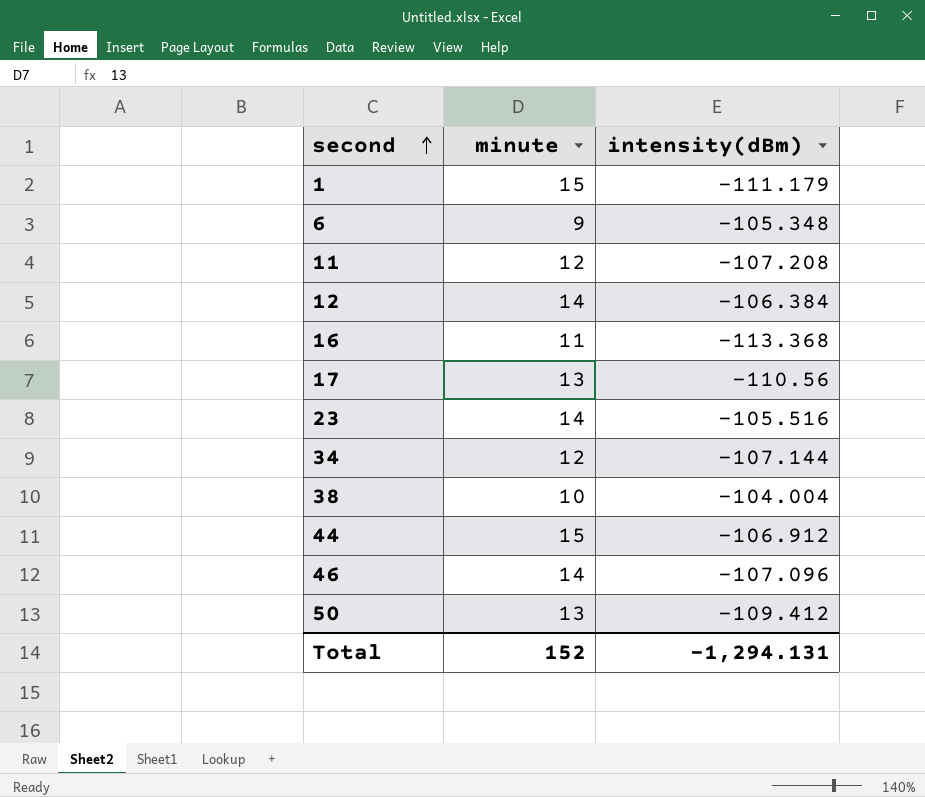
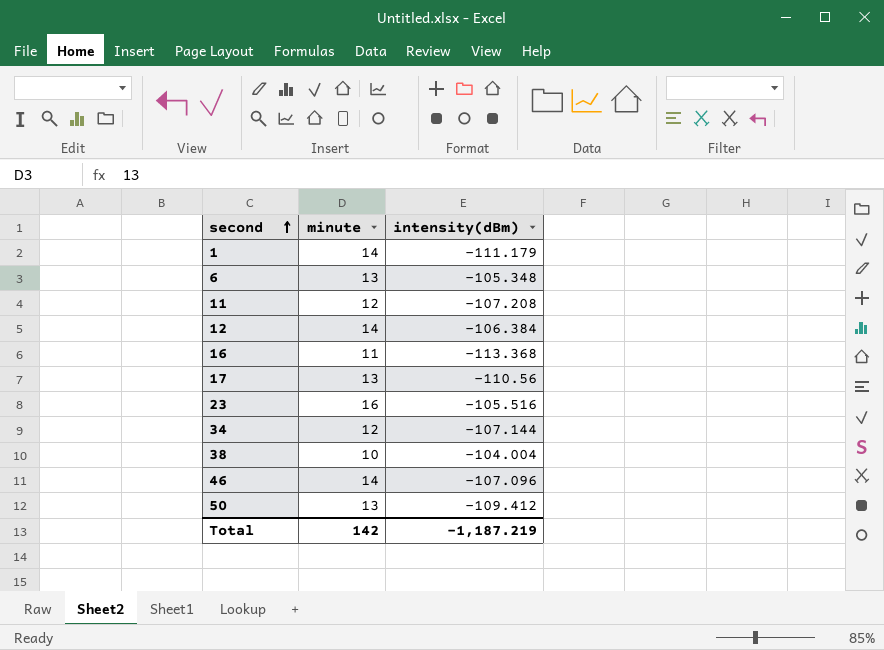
row 44: 15 | -106.912 -> none
1 | minute: 15 -> 14
6 | minute: 9 -> 13
23 | minute: 14 -> 16
Total | minute: 152 -> 142
Total | intensity(dBm): -1,294.131 -> -1,187.219

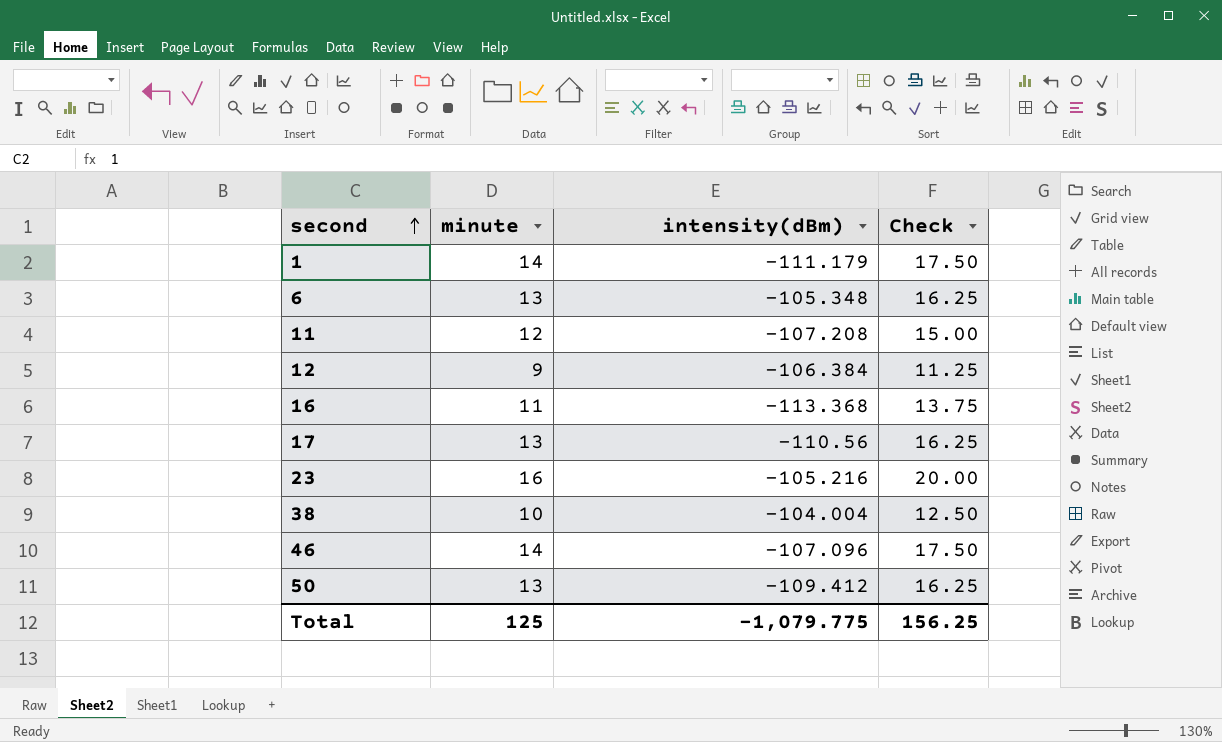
column Check | formula: none -> [minute] * 1.25
row 34: 12 | -107.144 -> none
12 | minute: 14 -> 9
23 | intensity(dBm): -105.516 -> -105.216
Total | minute: 142 -> 125
Total | intensity(dBm): -1,187.219 -> -1,079.775

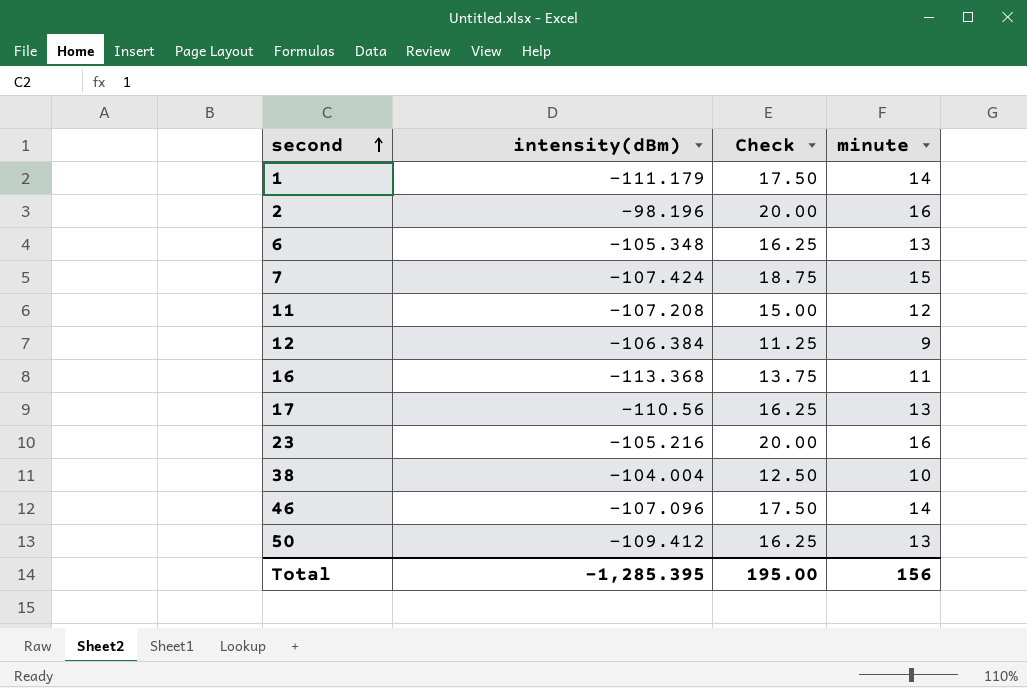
column minute | position: 2 -> 4
row 2: none -> -98.196 | 20.00 | 16
row 7: none -> -107.424 | 18.75 | 15
Total | intensity(dBm): -1,079.775 -> -1,285.395
Total | Check: 156.25 -> 195.00
Total | minute: 125 -> 156

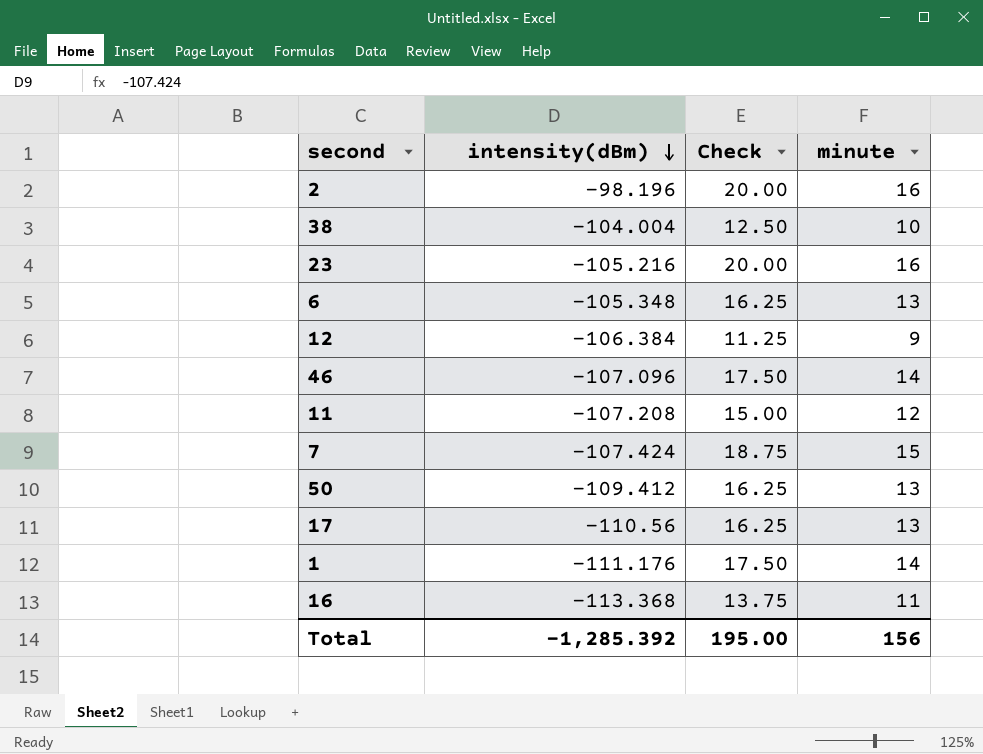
row order: second ascending -> intensity(dBm) descending
1 | intensity(dBm): -111.179 -> -111.176
Total | intensity(dBm): -1,285.395 -> -1,285.392

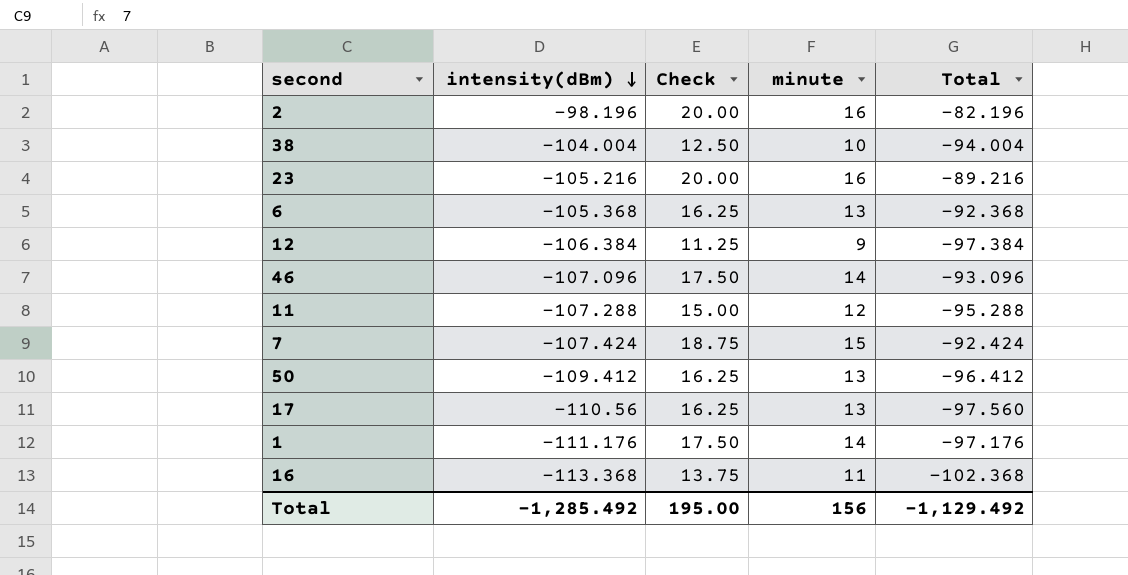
column Total | formula: none -> [intensity(dBm)] + [minute]
6 | intensity(dBm): -105.348 -> -105.368
11 | intensity(dBm): -107.208 -> -107.288
Total | intensity(dBm): -1,285.392 -> -1,285.492

